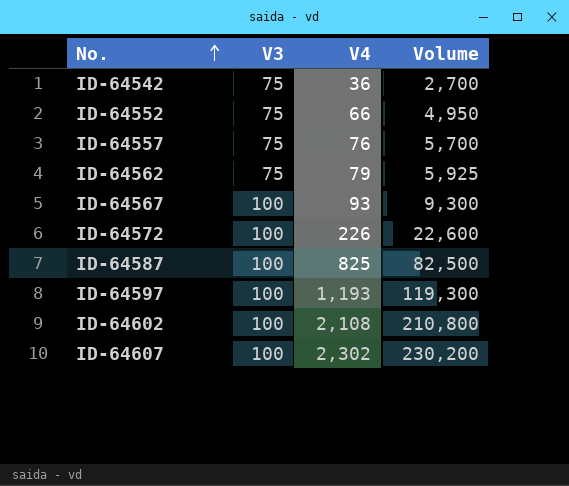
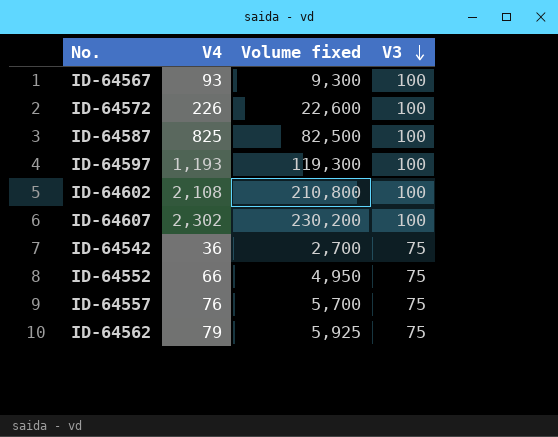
row order: No. ascending -> V3 descending
column name: Volume -> Volume fixed
column V3 | position: 2 -> 4

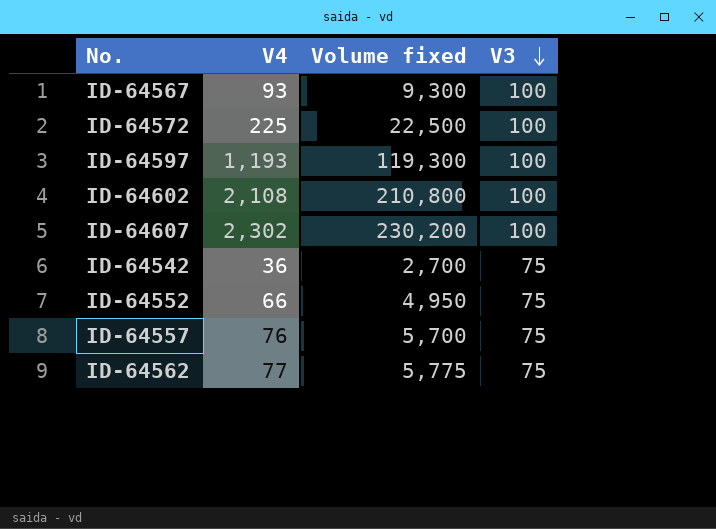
row ID-64587: 825 | 82,500 | 100 -> none
ID-64572 | V4: 226 -> 225
ID-64572 | Volume fixed: 22,600 -> 22,500
ID-64562 | V4: 79 -> 77
ID-64562 | Volume fixed: 5,925 -> 5,775

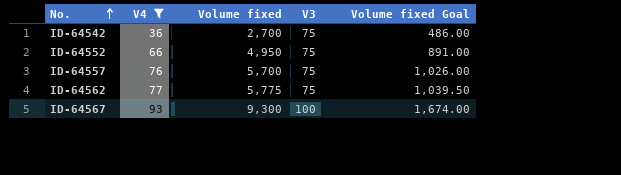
filter: none -> V4 <= 93
row order: V3 descending -> No. ascending
column Volume fixed Goal | formula: none -> [Volume fixed] * 0.18

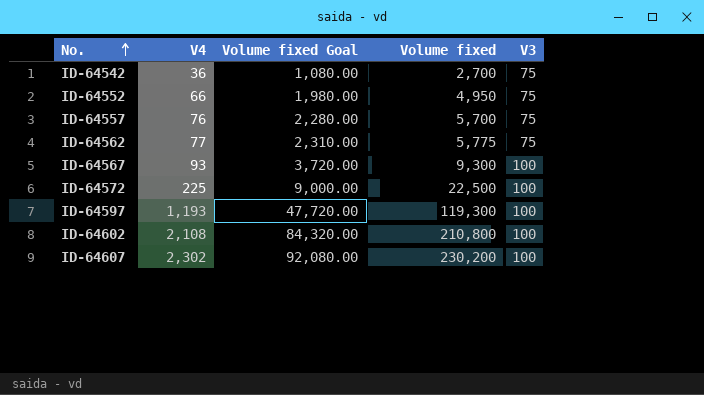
filter: V4 <= 93 -> none
column Volume fixed Goal | formula: [Volume fixed] * 0.18 -> [Volume fixed] * 0.4
column Volume fixed Goal | position: 5 -> 3

